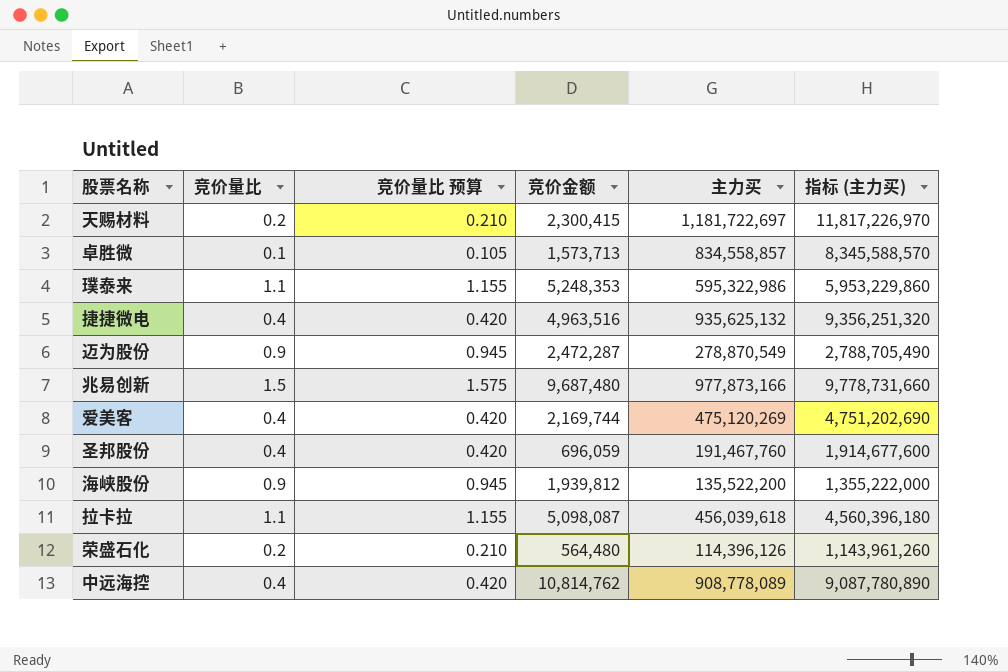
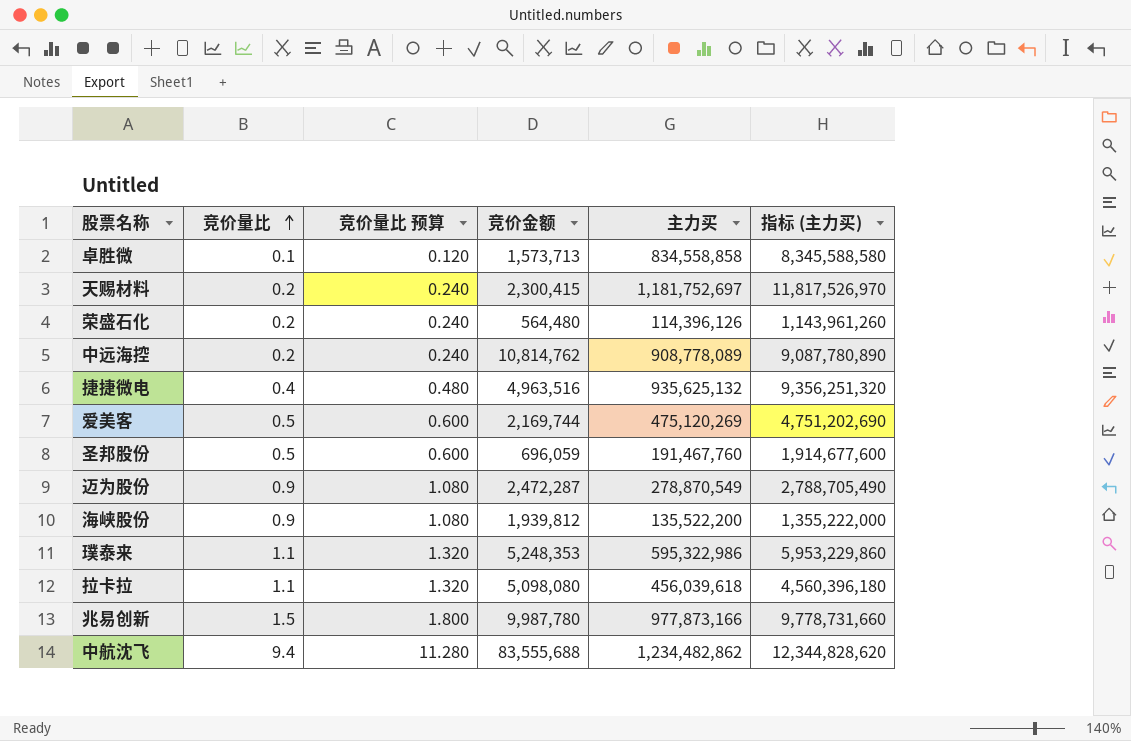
row order: none -> 竞价量比 ascending
column 竞价量比 预算 | formula: [竞价量比] * 1.05 -> [竞价量比] * 1.2
卓胜微 | 主力买: 834,558,857 -> 834,558,858
卓胜微 | 指标 (主力买): 8,345,588,570 -> 8,345,588,580
天赐材料 | 主力买: 1,181,722,697 -> 1,181,752,697
天赐材料 | 指标 (主力买): 11,817,226,970 -> 11,817,526,970
中远海控 | 竞价量比: 0.4 -> 0.2
爱美客 | 竞价量比: 0.4 -> 0.5
圣邦股份 | 竞价量比: 0.4 -> 0.5
拉卡拉 | 竞价金额: 5,098,087 -> 5,098,080
兆易创新 | 竞价金额: 9,687,480 -> 9,987,780
row 中航沈飞: none -> 9.4 | 11.280 | 83,555,688 | 1,234,482,862 | 12,344,828,620

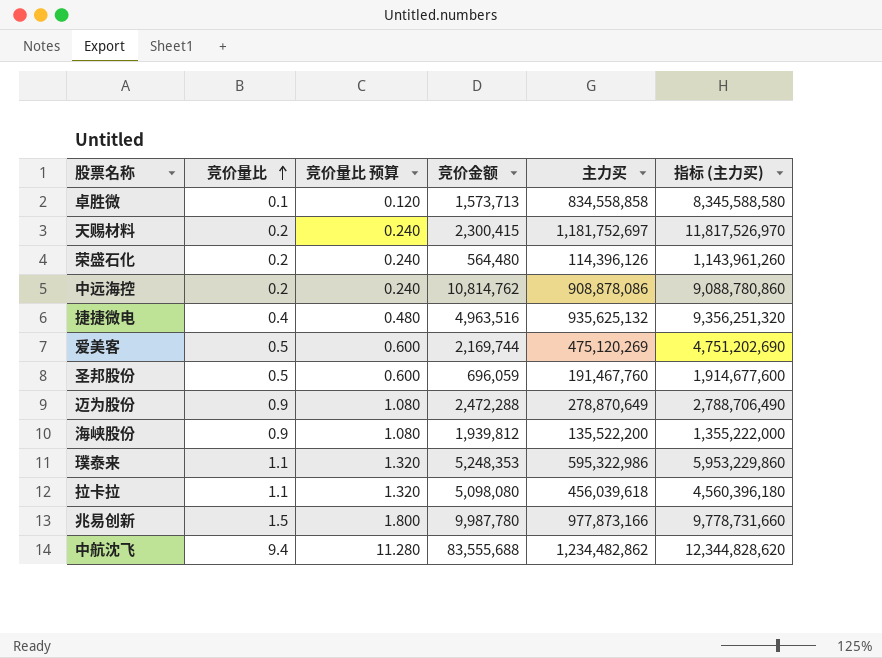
中远海控 | 主力买: 908,778,089 -> 908,878,086
中远海控 | 指标 (主力买): 9,087,780,890 -> 9,088,780,860
迈为股份 | 竞价金额: 2,472,287 -> 2,472,288
迈为股份 | 主力买: 278,870,549 -> 278,870,649
迈为股份 | 指标 (主力买): 2,788,705,490 -> 2,788,706,490

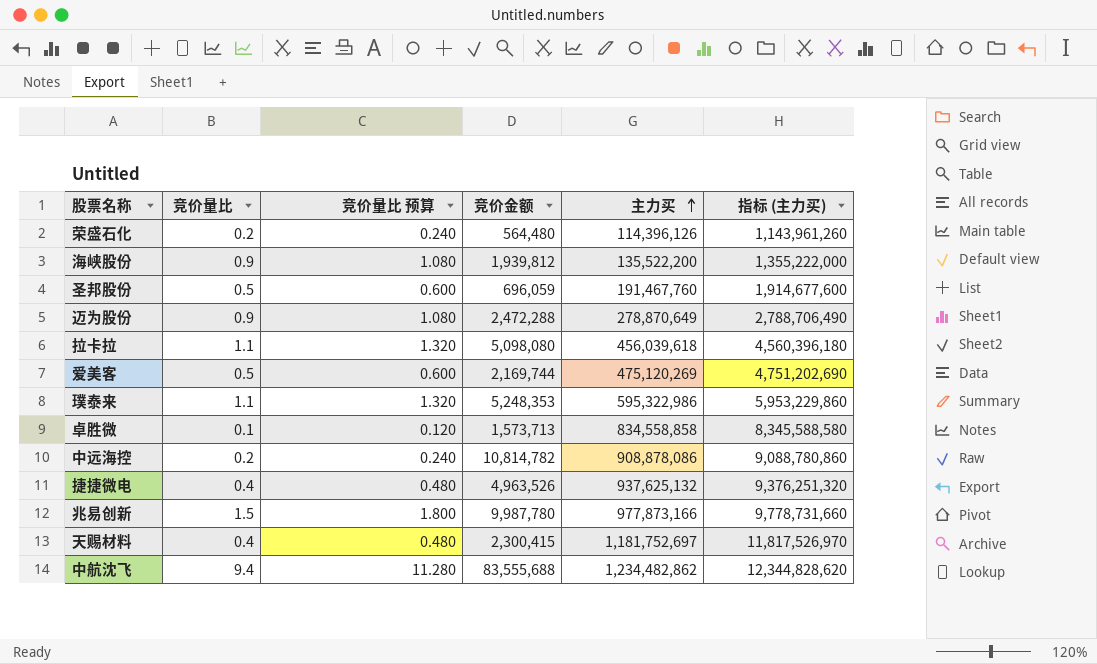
row order: 竞价量比 ascending -> 主力买 ascending
中远海控 | 竞价金额: 10,814,762 -> 10,814,782
捷捷微电 | 竞价金额: 4,963,516 -> 4,963,526
捷捷微电 | 主力买: 935,625,132 -> 937,625,132
捷捷微电 | 指标 (主力买): 9,356,251,320 -> 9,376,251,320
天赐材料 | 竞价量比: 0.2 -> 0.4
天赐材料 | 竞价量比 预算: 0.240 -> 0.480

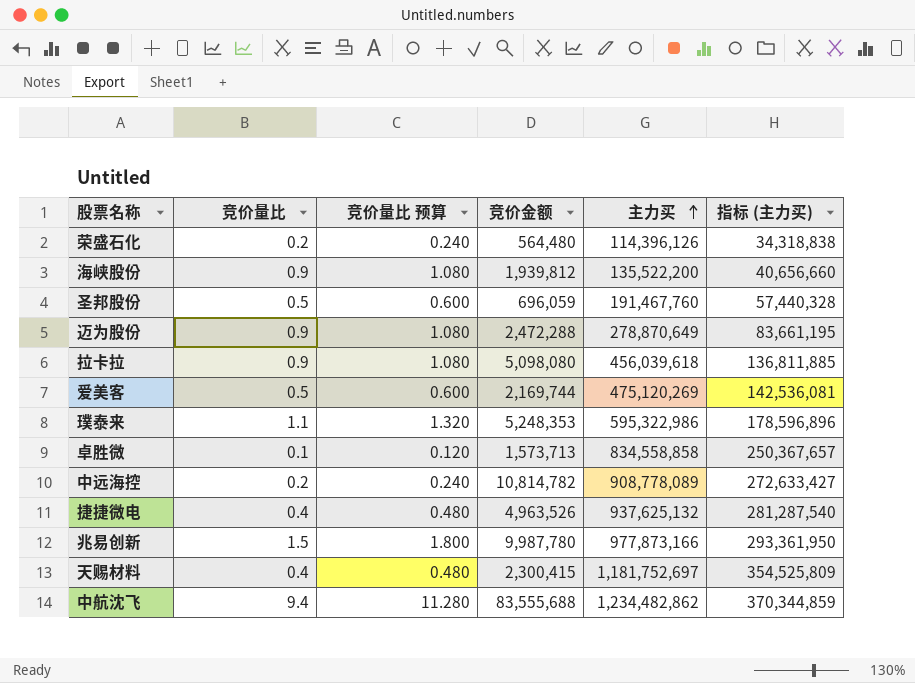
column 指标 (主力买) | formula: [主力买] * 10 -> [主力买] * 0.3
拉卡拉 | 竞价量比: 1.1 -> 0.9
拉卡拉 | 竞价量比 预算: 1.320 -> 1.080
中远海控 | 主力买: 908,878,086 -> 908,778,089

